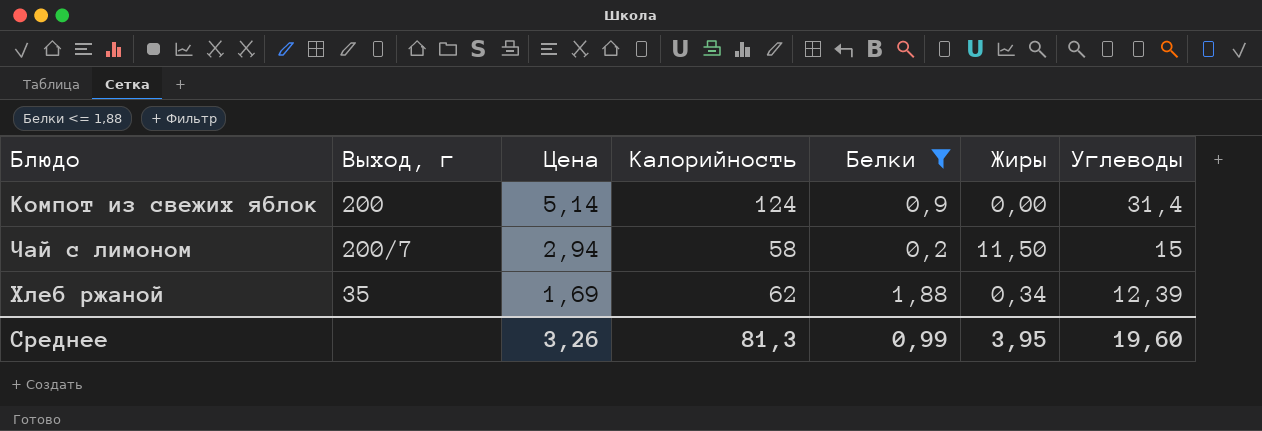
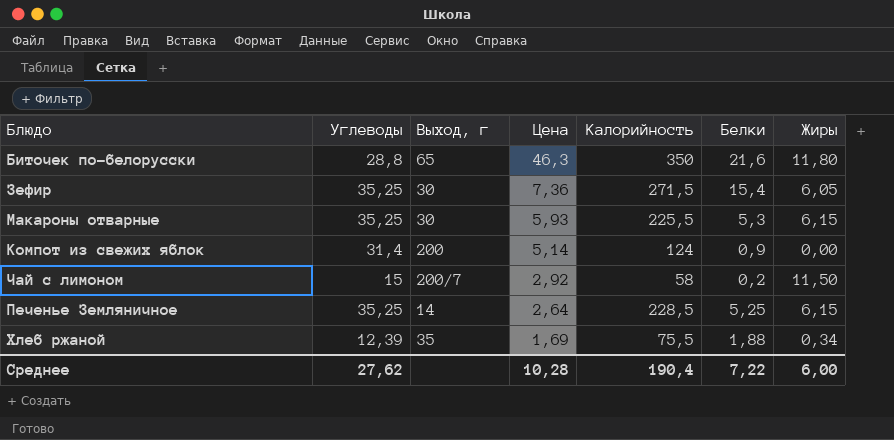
filter: Белки <= 1,88 -> none
column Углеводы | position: 7 -> 2
Чай с лимоном | Цена: 2,94 -> 2,92
Хлеб ржаной | Калорийность: 62 -> 75,5
Среднее | Углеводы: 19,60 -> 27,62
Среднее | Цена: 3,26 -> 10,28
Среднее | Калорийность: 81,3 -> 190,4
Среднее | Белки: 0,99 -> 7,22
Среднее | Жиры: 3,95 -> 6,00

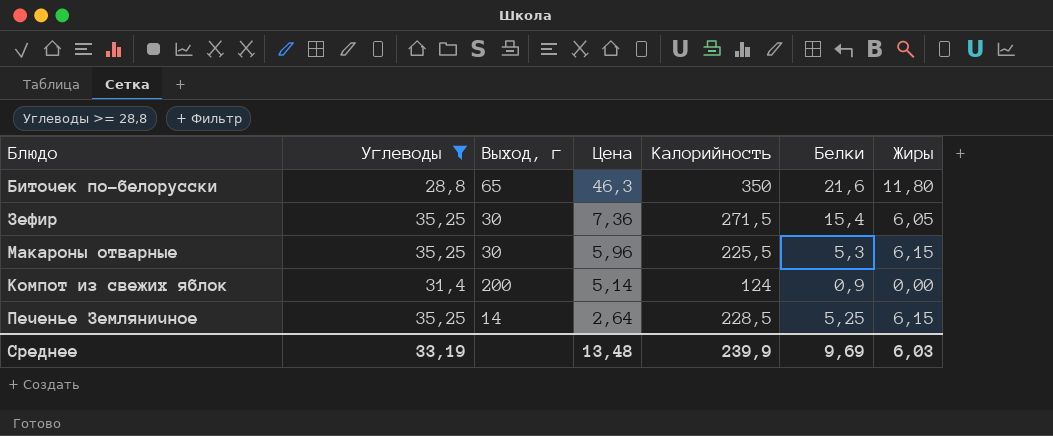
filter: none -> Углеводы >= 28,8
Макароны отварные | Цена: 5,93 -> 5,96
Среднее | Углеводы: 27,62 -> 33,19
Среднее | Цена: 10,28 -> 13,48
Среднее | Калорийность: 190,4 -> 239,9
Среднее | Белки: 7,22 -> 9,69
Среднее | Жиры: 6,00 -> 6,03

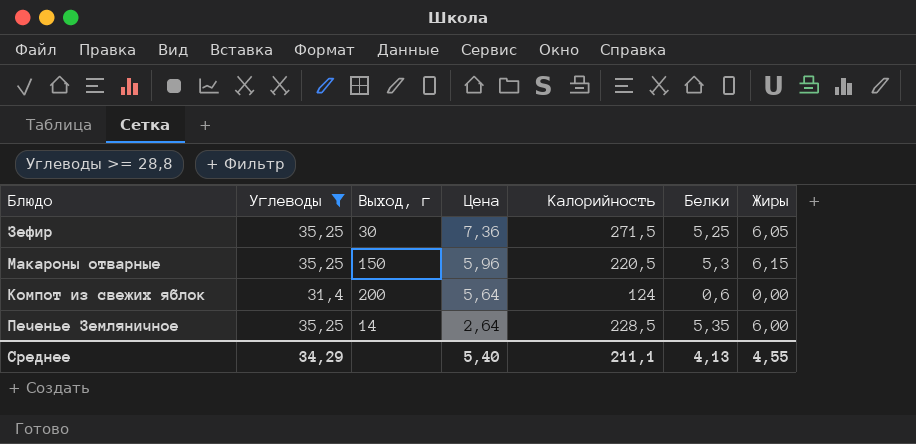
row Биточек по-белорусски: 28,8 | 65 | 46,3 | 350 | 21,6 | 11,80 -> none
Зефир | Белки: 15,4 -> 5,25
Макароны отварные | Выход, г: 30 -> 150
Макароны отварные | Калорийность: 225,5 -> 220,5
Компот из свежих яблок | Цена: 5,14 -> 5,64
Компот из свежих яблок | Белки: 0,9 -> 0,6
Печенье Земляничное | Белки: 5,25 -> 5,35
Печенье Земляничное | Жиры: 6,15 -> 6,00
Среднее | Углеводы: 33,19 -> 34,29
Среднее | Цена: 13,48 -> 5,40
Среднее | Калорийность: 239,9 -> 211,1
Среднее | Белки: 9,69 -> 4,13
Среднее | Жиры: 6,03 -> 4,55

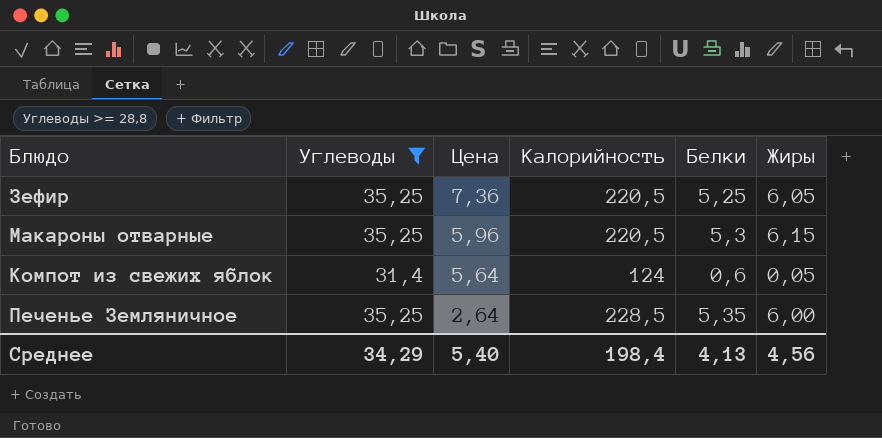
column Выход, г | position: 3 -> none
Зефир | Калорийность: 271,5 -> 220,5
Компот из свежих яблок | Жиры: 0,00 -> 0,05
Среднее | Калорийность: 211,1 -> 198,4
Среднее | Жиры: 4,55 -> 4,56

